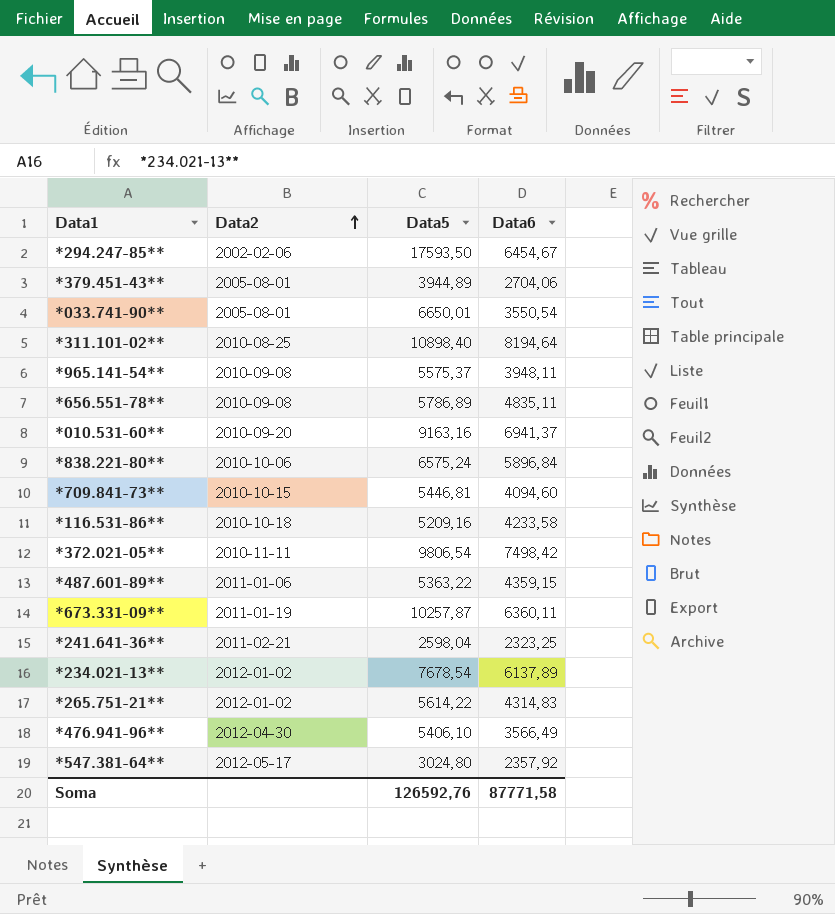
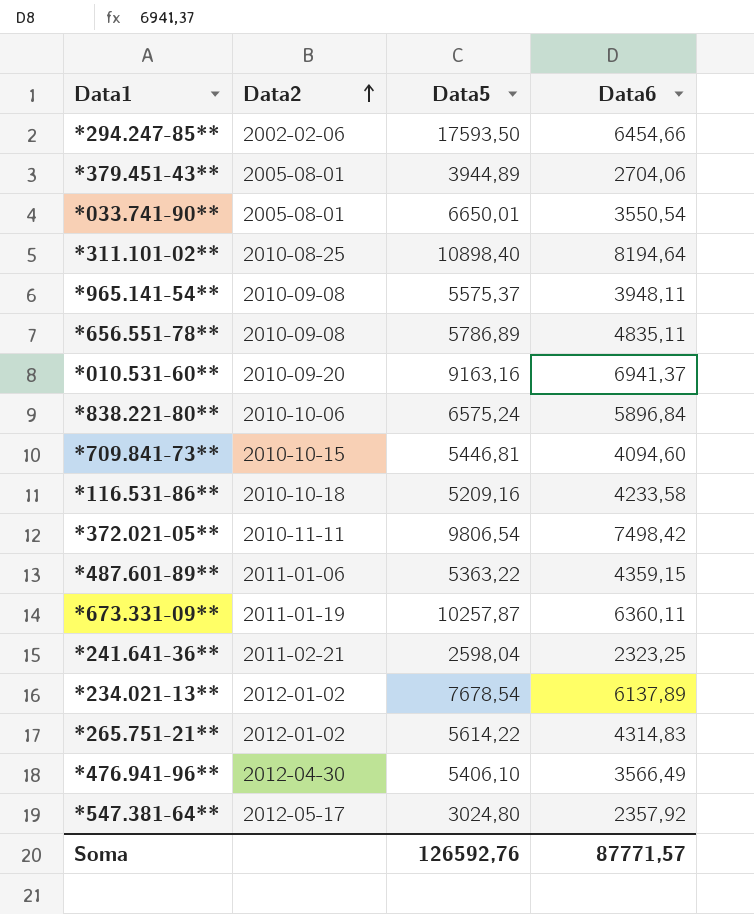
*294.247-85** | Data6: 6454,67 -> 6454,66
Soma | Data6: 87771,58 -> 87771,57

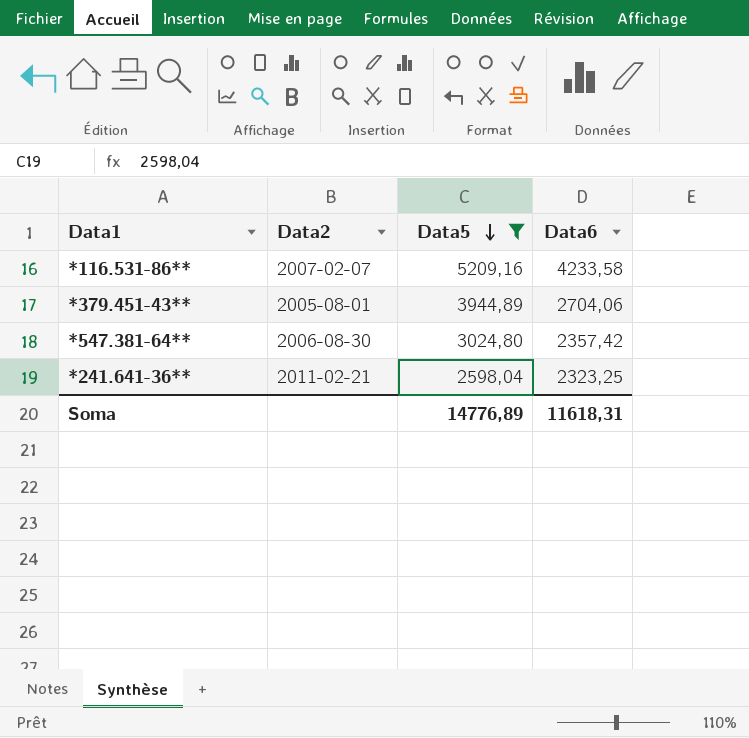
filter: none -> Data5 <= 5209,16
row order: Data2 ascending -> Data5 descending
*116.531-86** | Data2: 2010-10-18 -> 2007-02-07
*547.381-64** | Data2: 2012-05-17 -> 2006-08-30
*547.381-64** | Data6: 2357,92 -> 2357,42
Soma | Data5: 126592,76 -> 14776,89
Soma | Data6: 87771,57 -> 11618,31

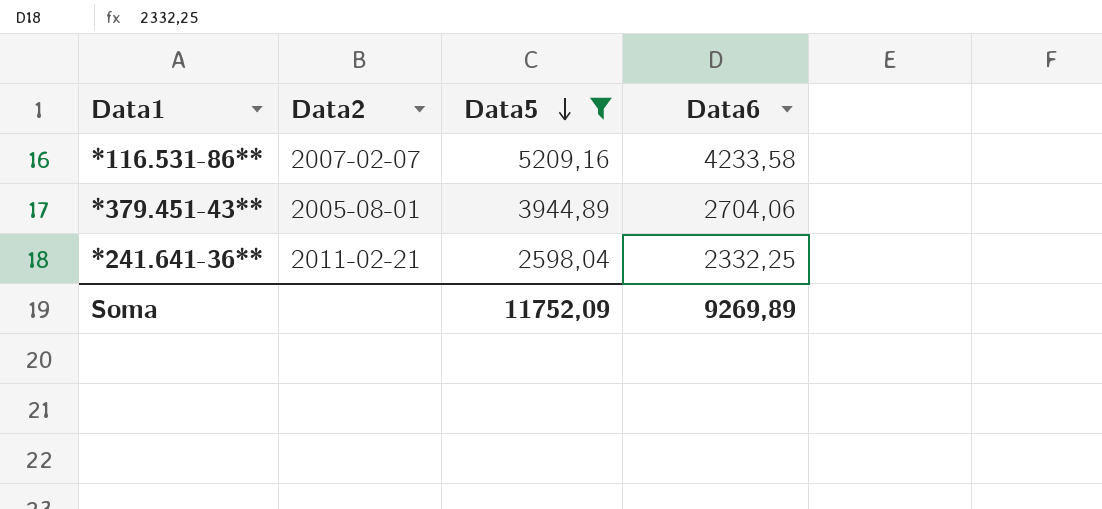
row *547.381-64**: 2006-08-30 | 3024,80 | 2357,42 -> none
*241.641-36** | Data6: 2323,25 -> 2332,25
Soma | Data5: 14776,89 -> 11752,09
Soma | Data6: 11618,31 -> 9269,89

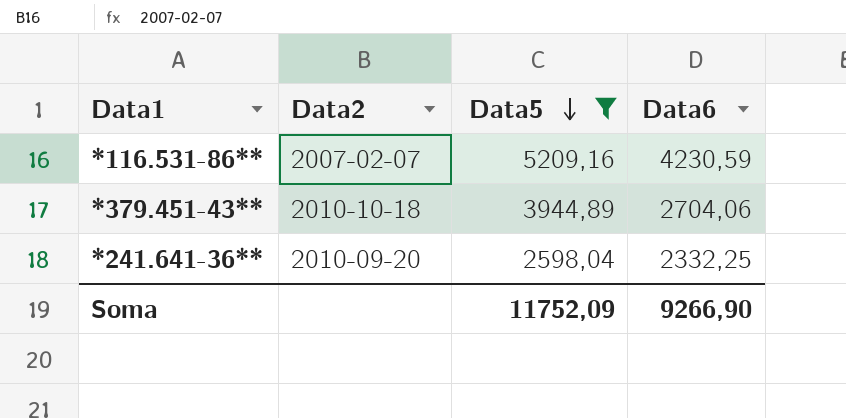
*116.531-86** | Data6: 4233,58 -> 4230,59
*379.451-43** | Data2: 2005-08-01 -> 2010-10-18
*241.641-36** | Data2: 2011-02-21 -> 2010-09-20
Soma | Data6: 9269,89 -> 9266,90

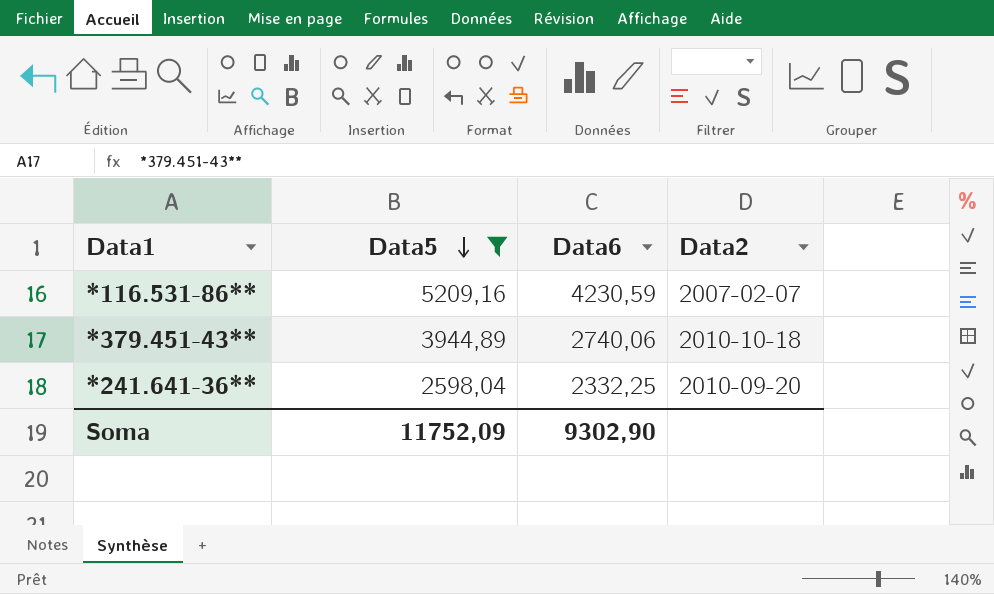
column Data2 | position: 2 -> 4
*379.451-43** | Data6: 2704,06 -> 2740,06
Soma | Data6: 9266,90 -> 9302,90

